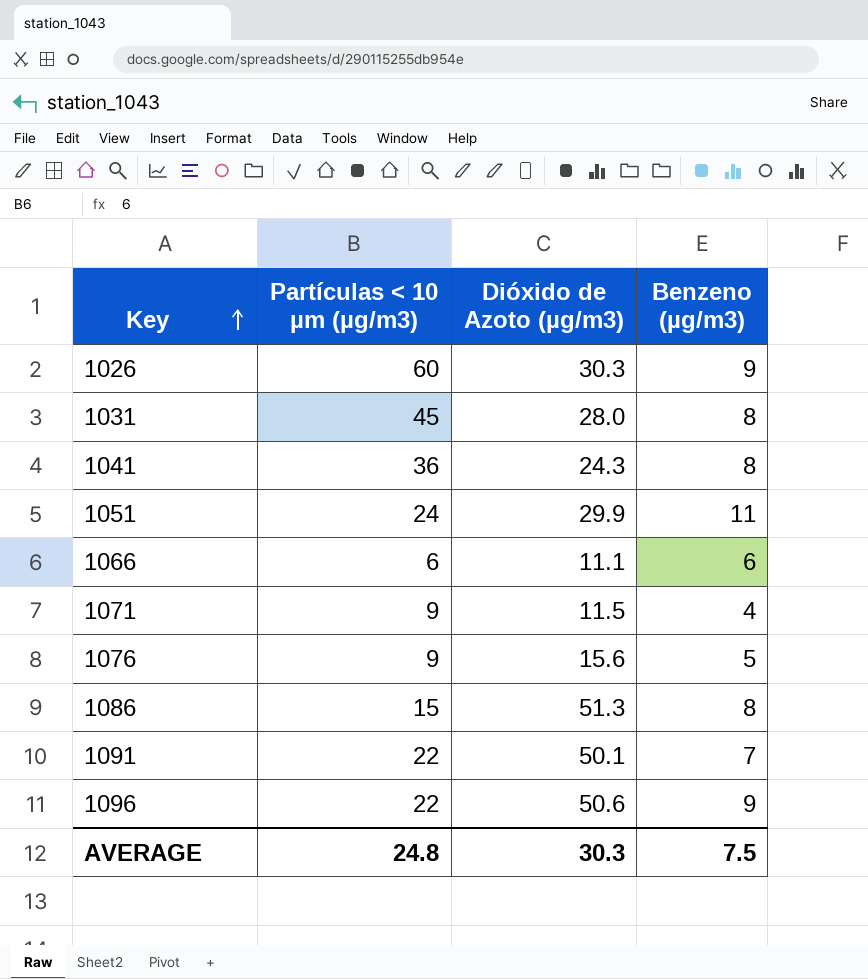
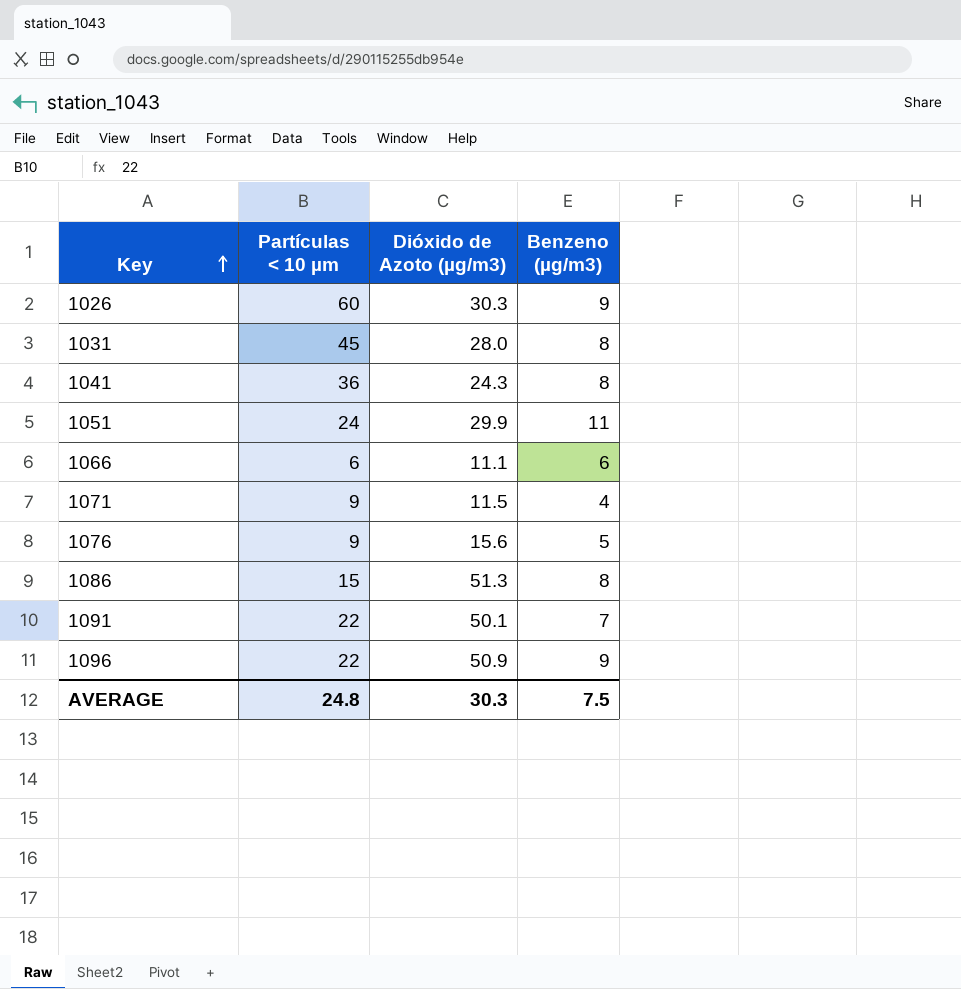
column name: Partículas < 10 µm (µg/m3) -> Partículas < 10 µm
1096 | Dióxido de Azoto (µg/m3): 50.6 -> 50.9

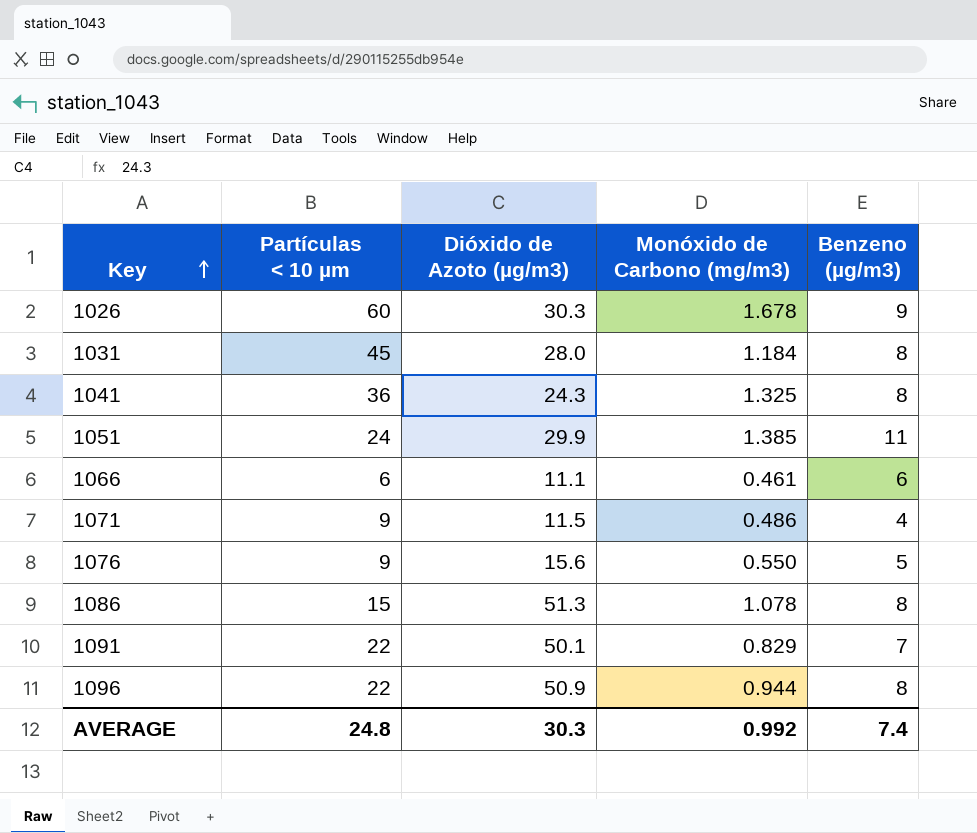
column Monóxido de Carbono (mg/m3) | position: none -> 4
1096 | Benzeno (µg/m3): 9 -> 8
AVERAGE | Benzeno (µg/m3): 7.5 -> 7.4

